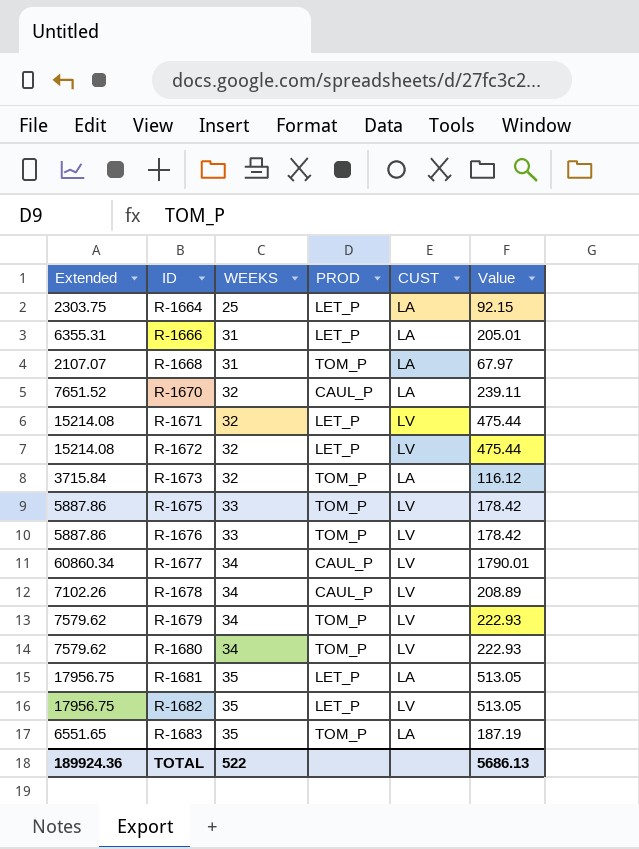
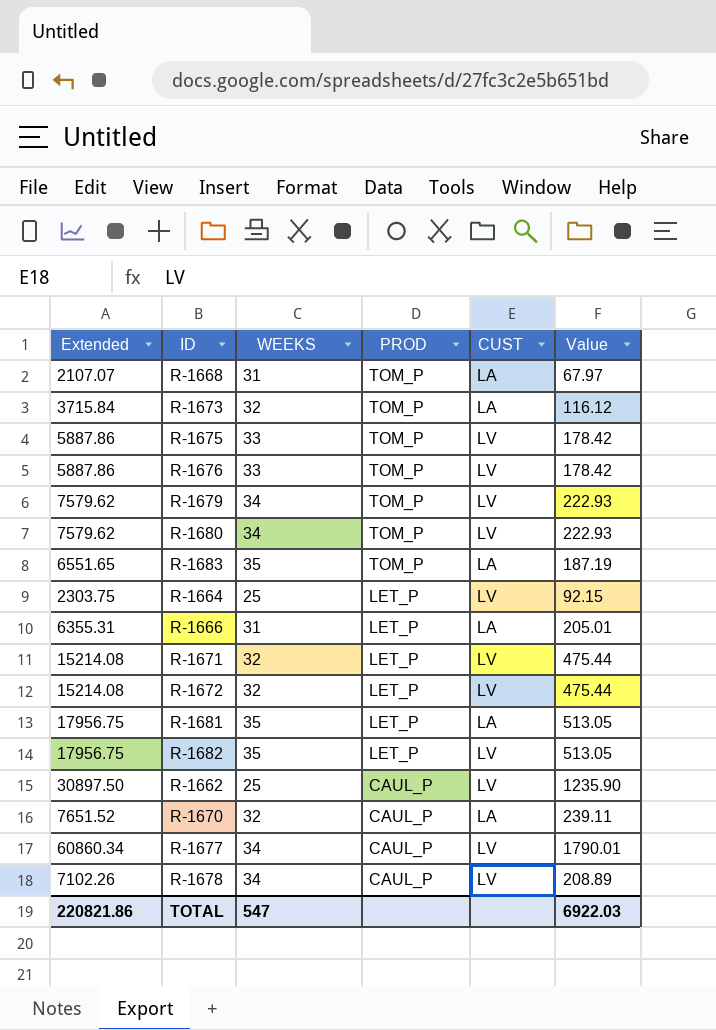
row order: ID ascending -> PROD descending
R-1664 | CUST: LA -> LV
row R-1662: none -> 30897.50 | 25 | CAUL_P | LV | 1235.90
TOTAL | Extended: 189924.36 -> 220821.86
TOTAL | WEEKS: 522 -> 547
TOTAL | Value: 5686.13 -> 6922.03

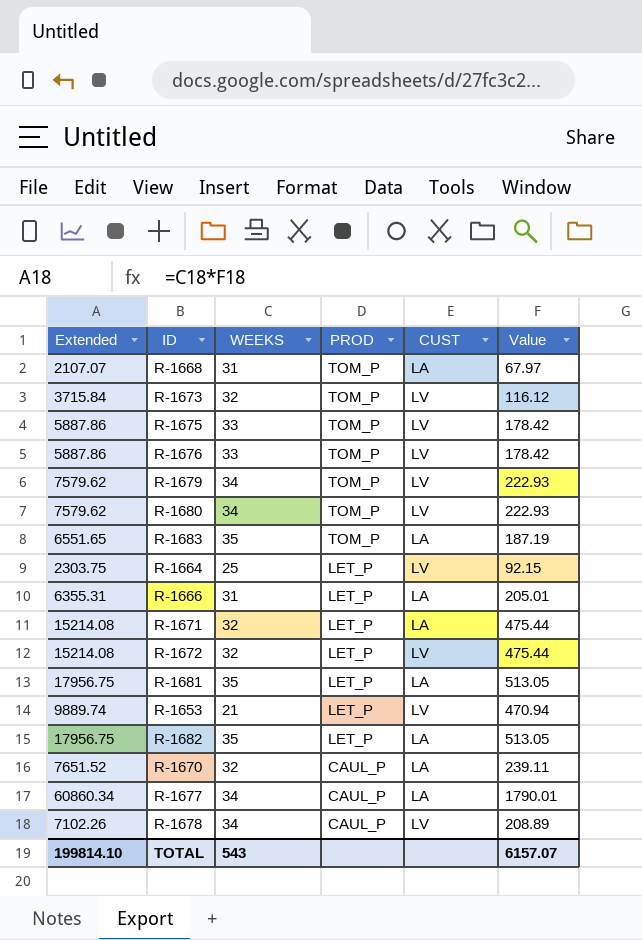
row R-1662: 30897.50 | 25 | CAUL_P | LV | 1235.90 -> none
R-1673 | CUST: LA -> LV
R-1671 | CUST: LV -> LA
row R-1653: none -> 9889.74 | 21 | LET_P | LV | 470.94
R-1682 | CUST: LV -> LA
R-1677 | CUST: LV -> LA
TOTAL | Extended: 220821.86 -> 199814.10
TOTAL | WEEKS: 547 -> 543
TOTAL | Value: 6922.03 -> 6157.07

